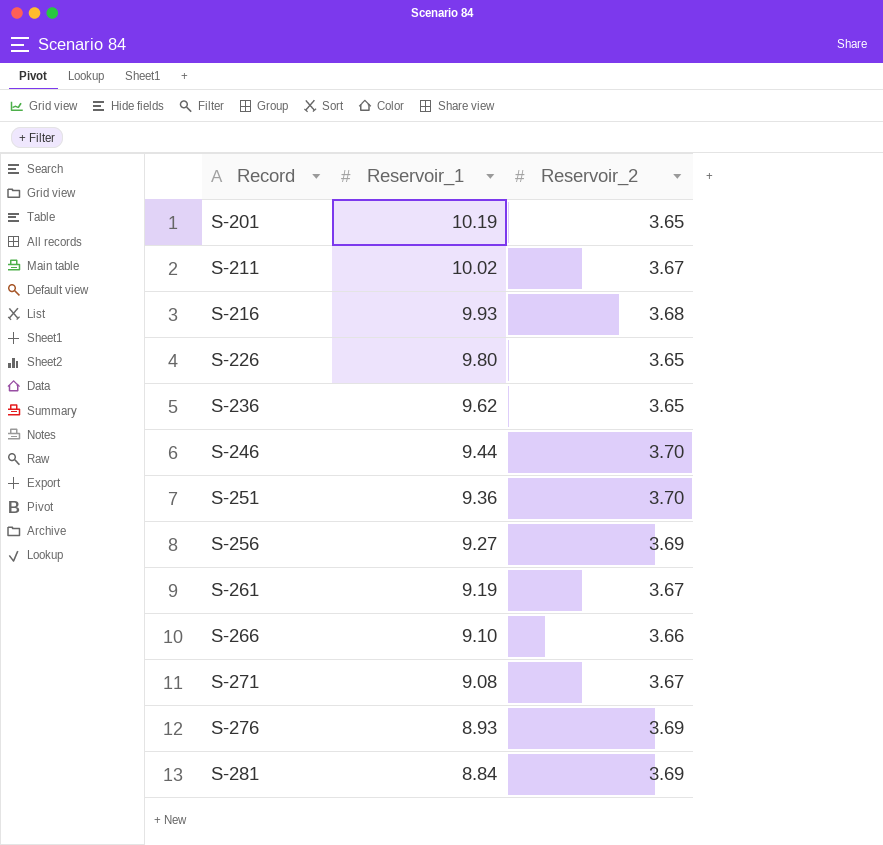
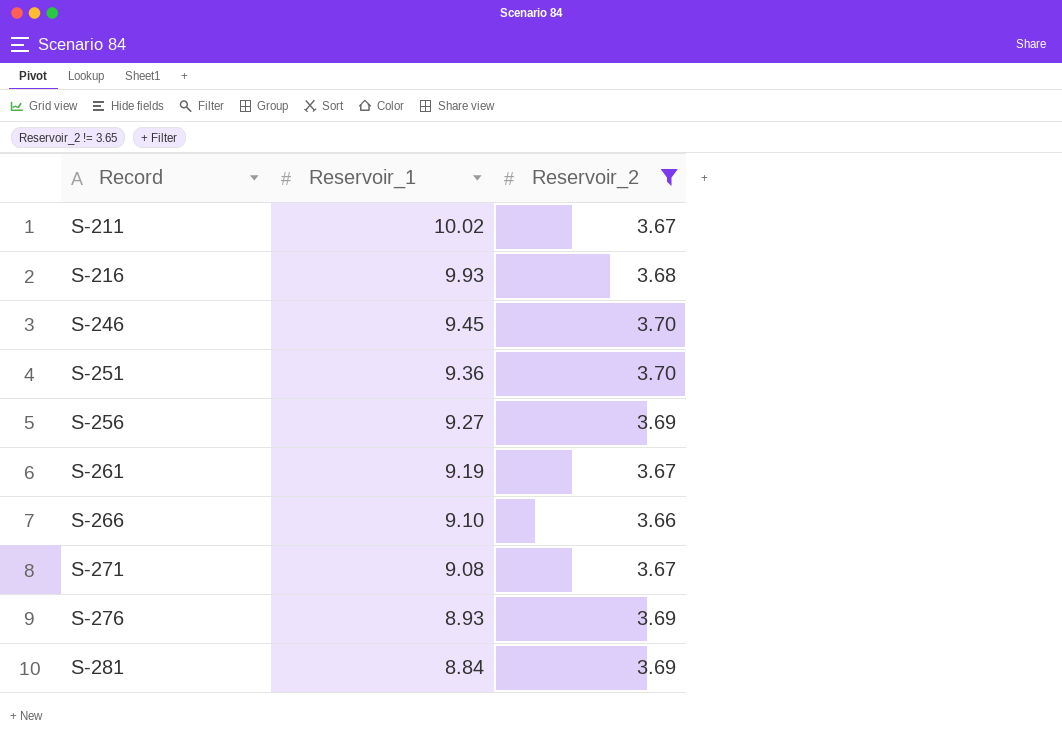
filter: none -> Reservoir_2 != 3.65
S-246 | Reservoir_1: 9.44 -> 9.45

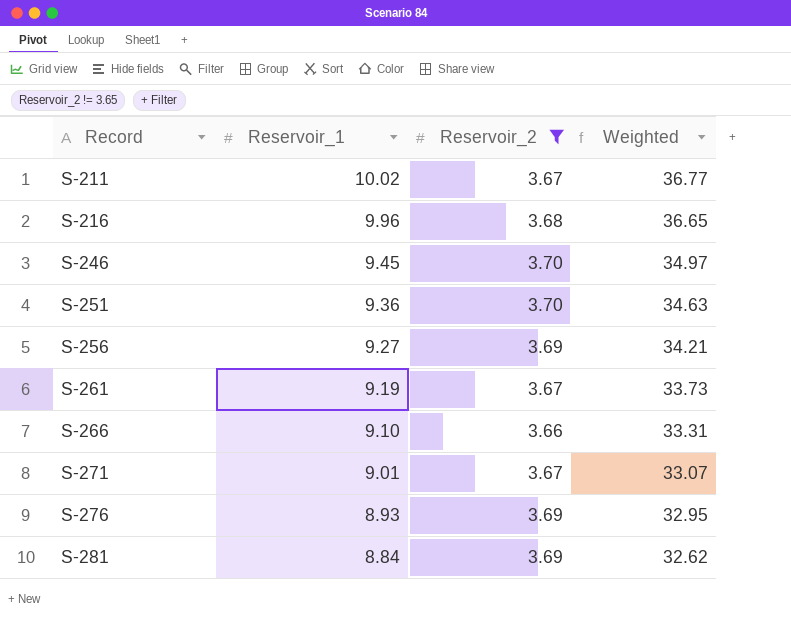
column Weighted | formula: none -> [Reservoir_1] * [Reservoir_2]
S-216 | Reservoir_1: 9.93 -> 9.96
S-271 | Reservoir_1: 9.08 -> 9.01

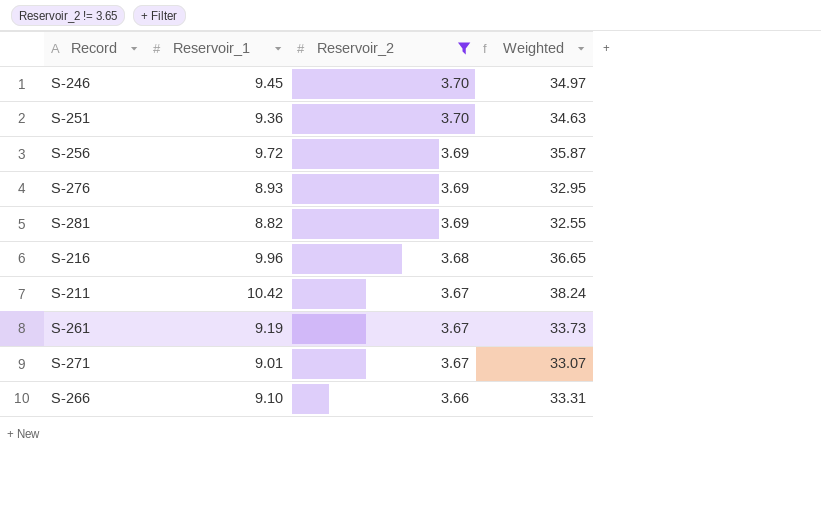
row order: Record ascending -> Reservoir_2 descending
S-256 | Reservoir_1: 9.27 -> 9.72
S-256 | Weighted: 34.21 -> 35.87
S-281 | Reservoir_1: 8.84 -> 8.82
S-281 | Weighted: 32.62 -> 32.55
S-211 | Reservoir_1: 10.02 -> 10.42
S-211 | Weighted: 36.77 -> 38.24

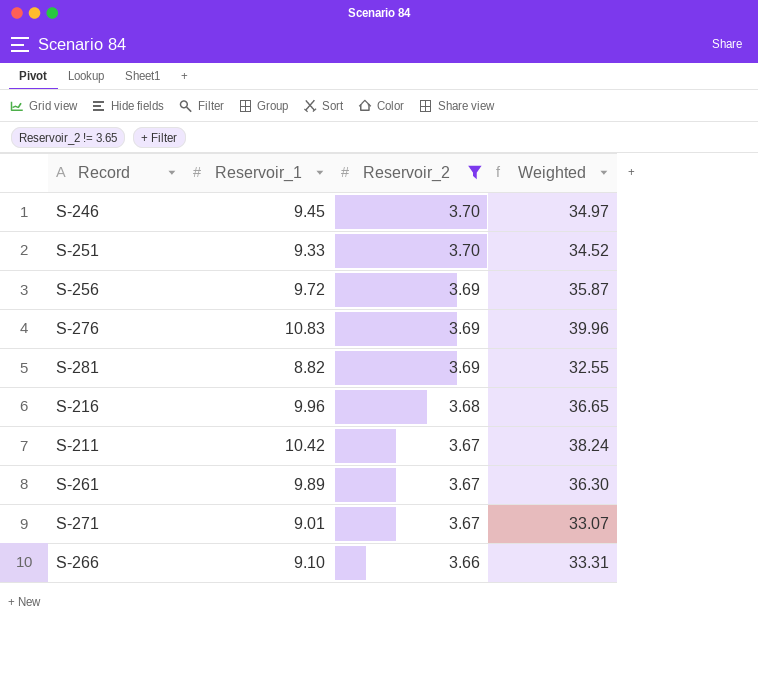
S-251 | Reservoir_1: 9.36 -> 9.33
S-251 | Weighted: 34.63 -> 34.52
S-276 | Reservoir_1: 8.93 -> 10.83
S-276 | Weighted: 32.95 -> 39.96
S-261 | Reservoir_1: 9.19 -> 9.89
S-261 | Weighted: 33.73 -> 36.30

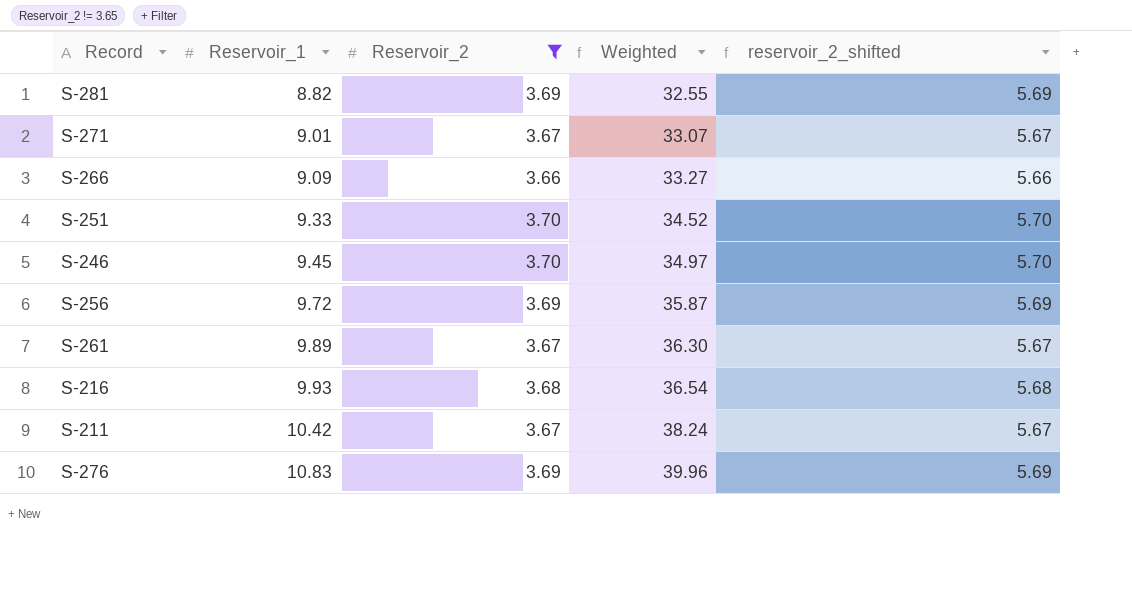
row order: Reservoir_2 descending -> Reservoir_1 ascending
column reservoir_2_shifted | formula: none -> [Reservoir_2] + 2
S-266 | Reservoir_1: 9.10 -> 9.09
S-266 | Weighted: 33.31 -> 33.27
S-216 | Reservoir_1: 9.96 -> 9.93
S-216 | Weighted: 36.65 -> 36.54

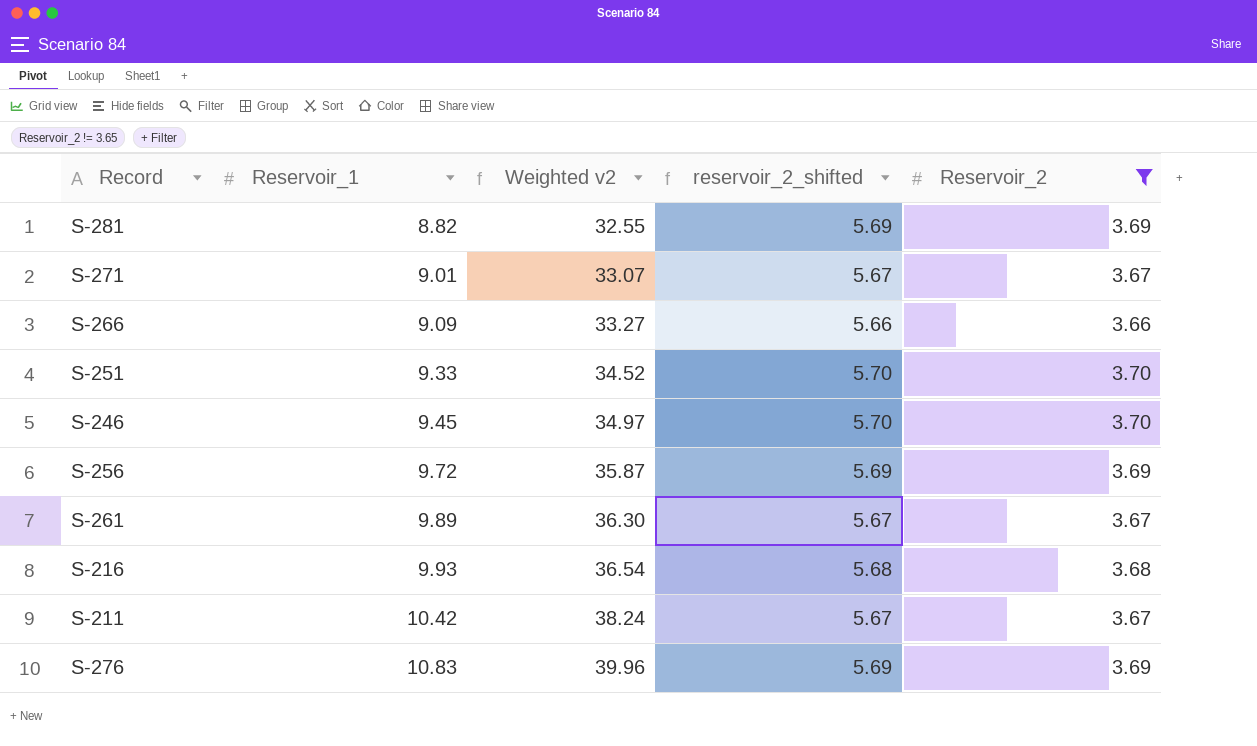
column name: Weighted -> Weighted v2
column Reservoir_2 | position: 3 -> 5

